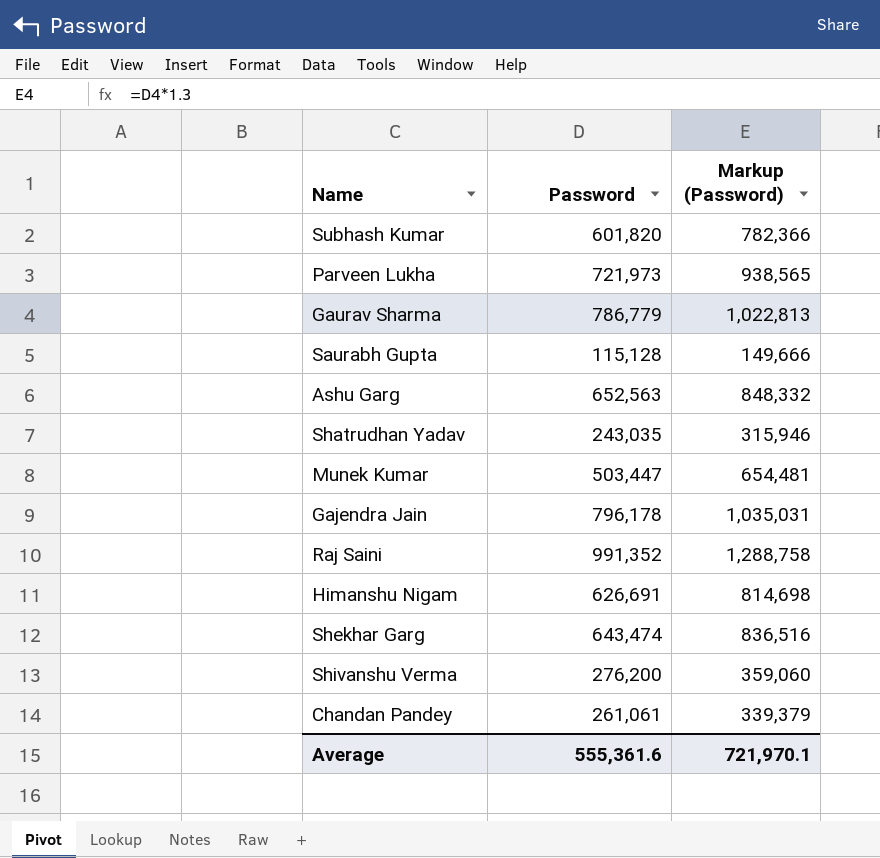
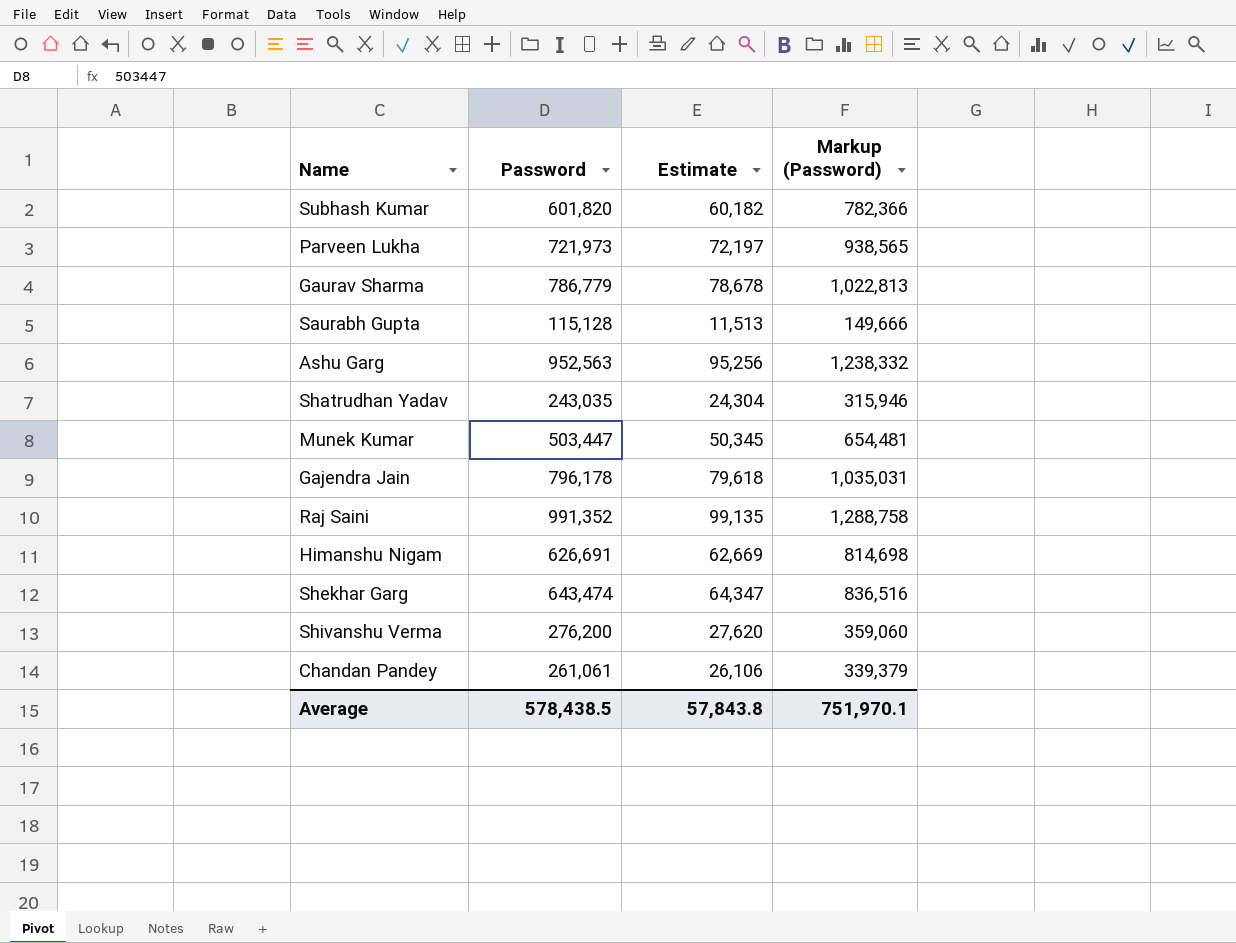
column Estimate | formula: none -> [Password] * 0.1
Ashu Garg | Password: 652,563 -> 952,563
Ashu Garg | Markup (Password): 848,332 -> 1,238,332
Average | Password: 555,361.6 -> 578,438.5
Average | Markup (Password): 721,970.1 -> 751,970.1

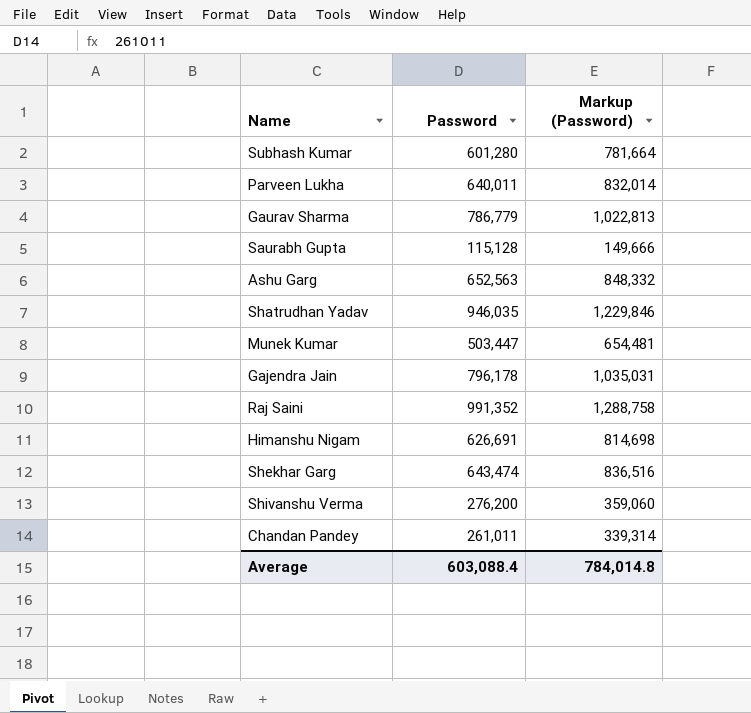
column Estimate | formula: [Password] * 0.1 -> none
Subhash Kumar | Password: 601,820 -> 601,280
Subhash Kumar | Markup (Password): 782,366 -> 781,664
Parveen Lukha | Password: 721,973 -> 640,011
Parveen Lukha | Markup (Password): 938,565 -> 832,014
Ashu Garg | Password: 952,563 -> 652,563
Ashu Garg | Markup (Password): 1,238,332 -> 848,332
Shatrudhan Yadav | Password: 243,035 -> 946,035
Shatrudhan Yadav | Markup (Password): 315,946 -> 1,229,846
Chandan Pandey | Password: 261,061 -> 261,011
Chandan Pandey | Markup (Password): 339,379 -> 339,314
Average | Password: 578,438.5 -> 603,088.4
Average | Markup (Password): 751,970.1 -> 784,014.8

